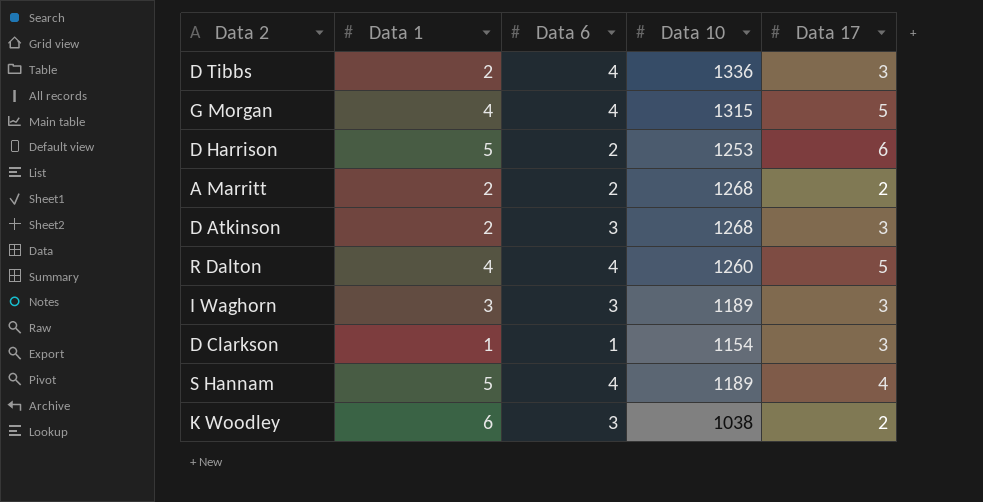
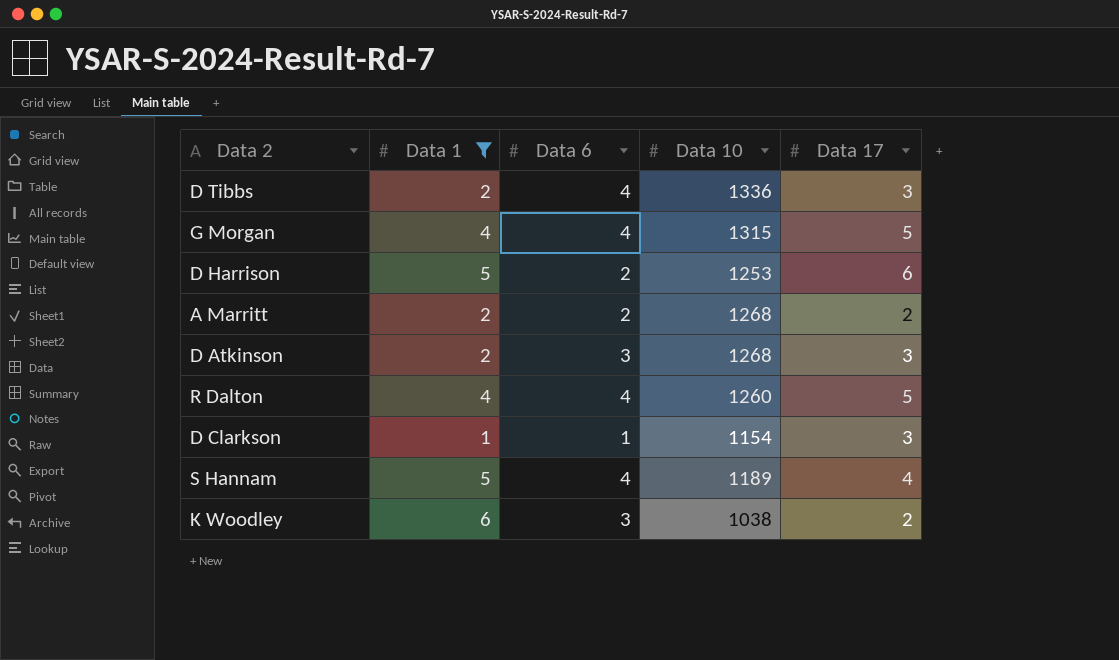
filter: none -> Data 1 != 3

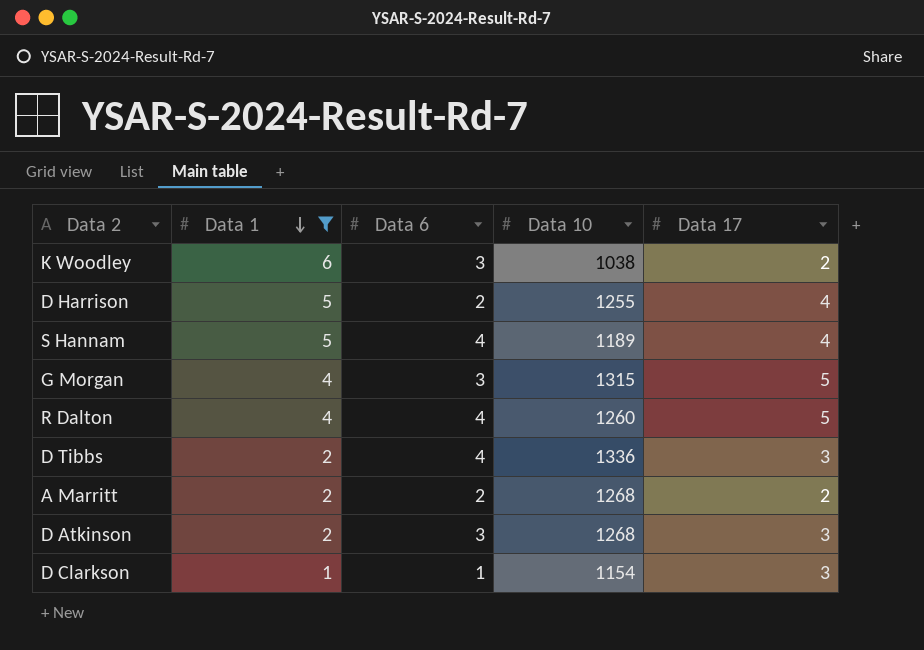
row order: none -> Data 1 descending
D Harrison | Data 10: 1253 -> 1255
D Harrison | Data 17: 6 -> 4
G Morgan | Data 6: 4 -> 3

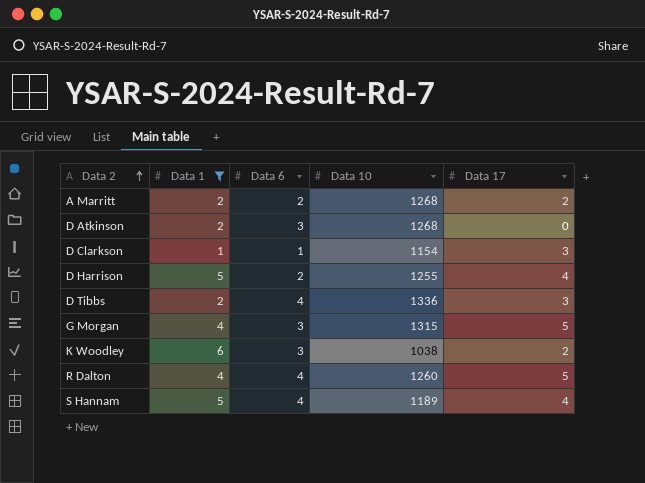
row order: Data 1 descending -> Data 2 ascending
D Atkinson | Data 17: 3 -> 0

